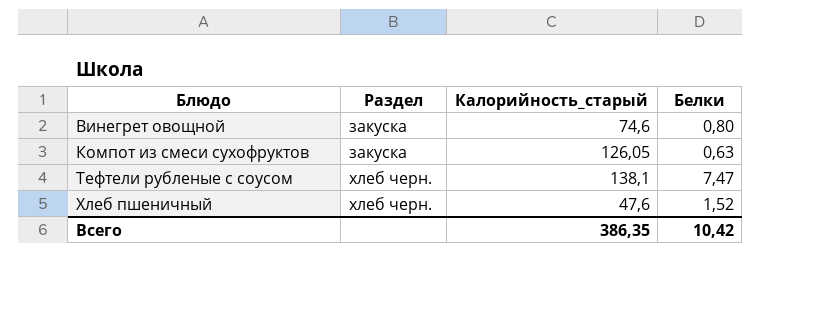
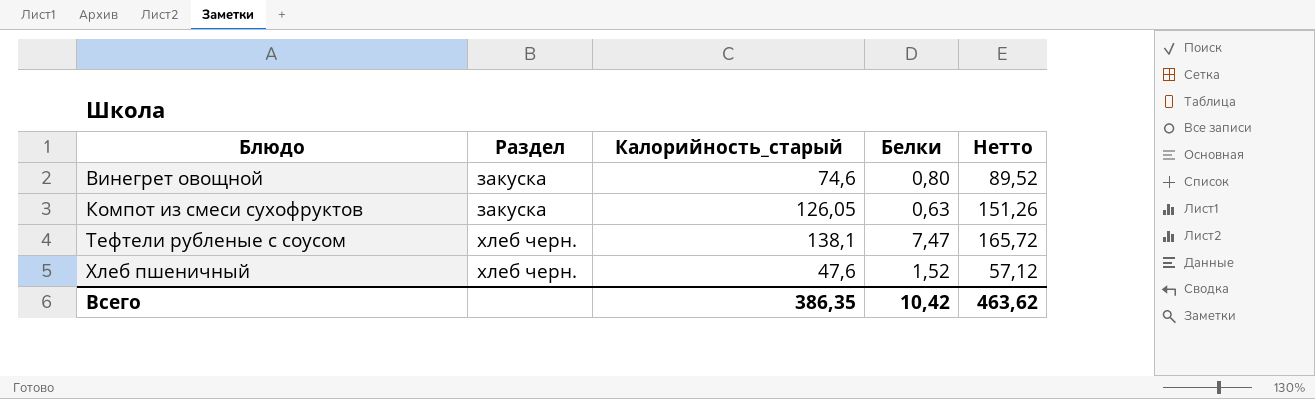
column Нетто | formula: none -> [Калорийность_старый] * 1,2

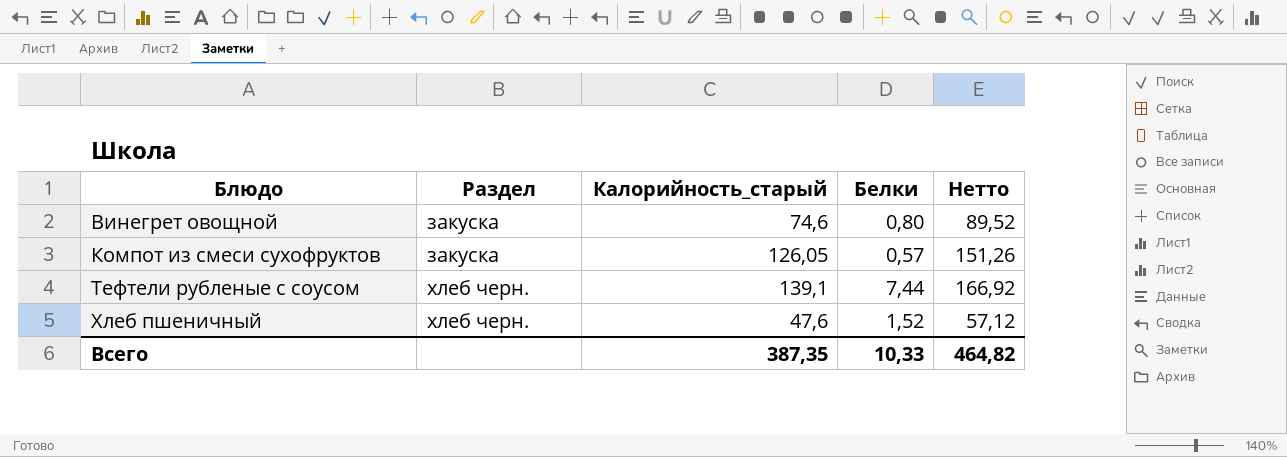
Компот из смеси сухофруктов | Белки: 0,63 -> 0,57
Тефтели рубленые с соусом | Калорийность_старый: 138,1 -> 139,1
Тефтели рубленые с соусом | Белки: 7,47 -> 7,44
Тефтели рубленые с соусом | Нетто: 165,72 -> 166,92
Всего | Калорийность_старый: 386,35 -> 387,35
Всего | Белки: 10,42 -> 10,33
Всего | Нетто: 463,62 -> 464,82

